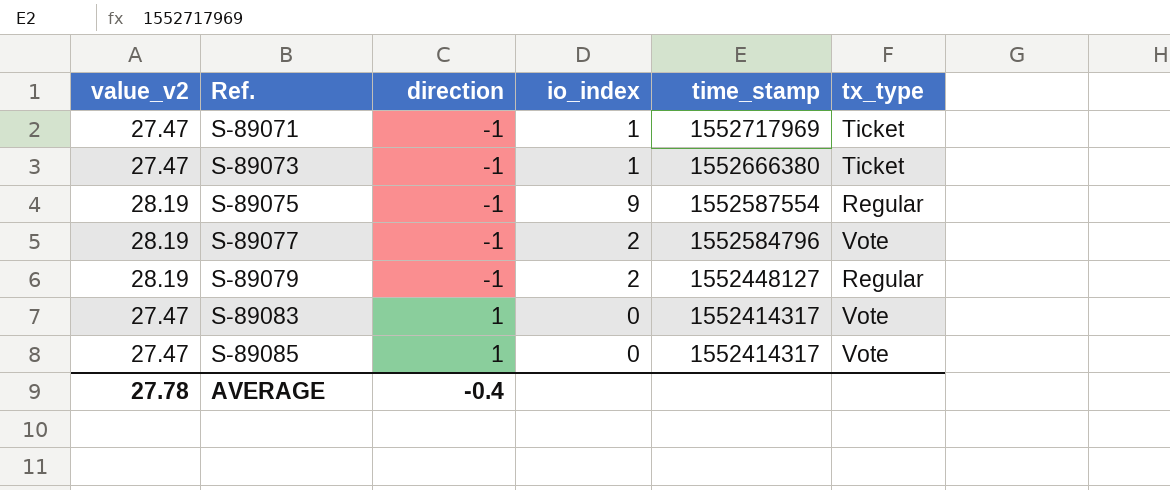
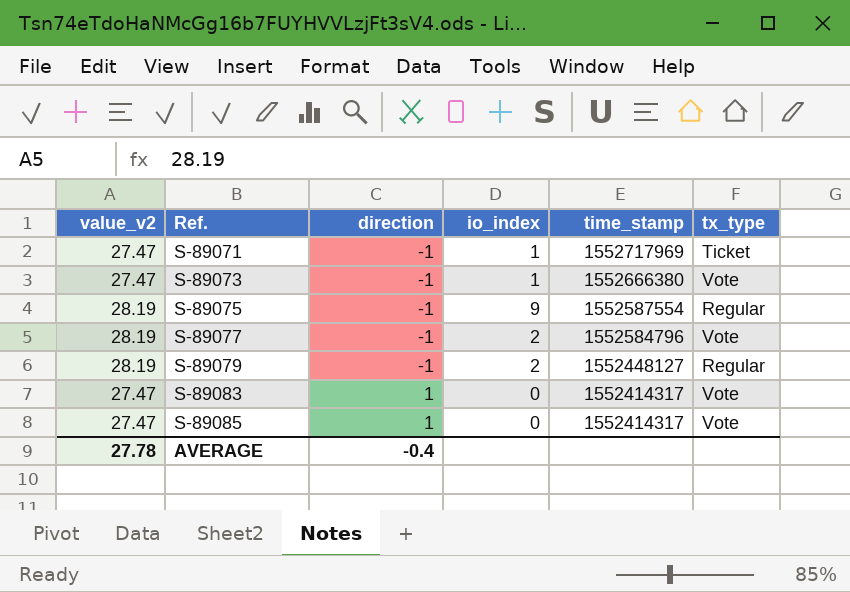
S-89073 | tx_type: Ticket -> Vote

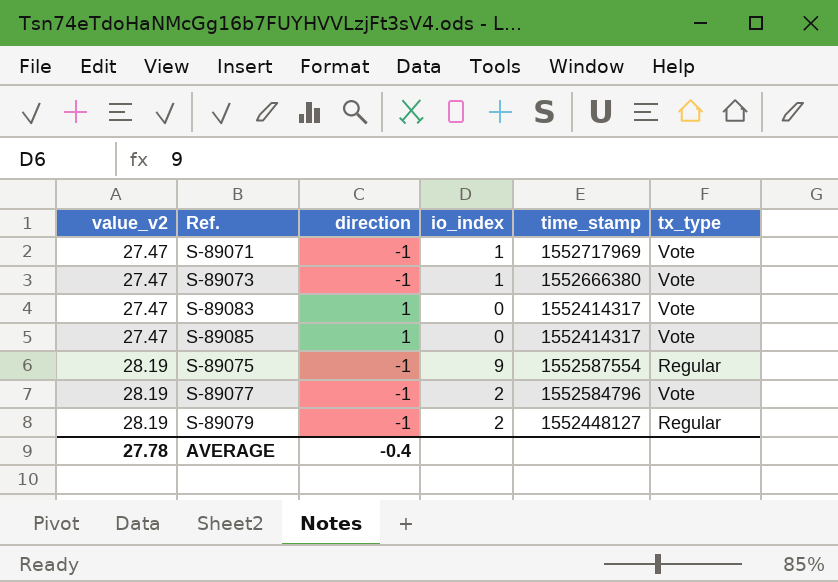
row order: Ref. ascending -> value_v2 ascending
S-89071 | tx_type: Ticket -> Vote

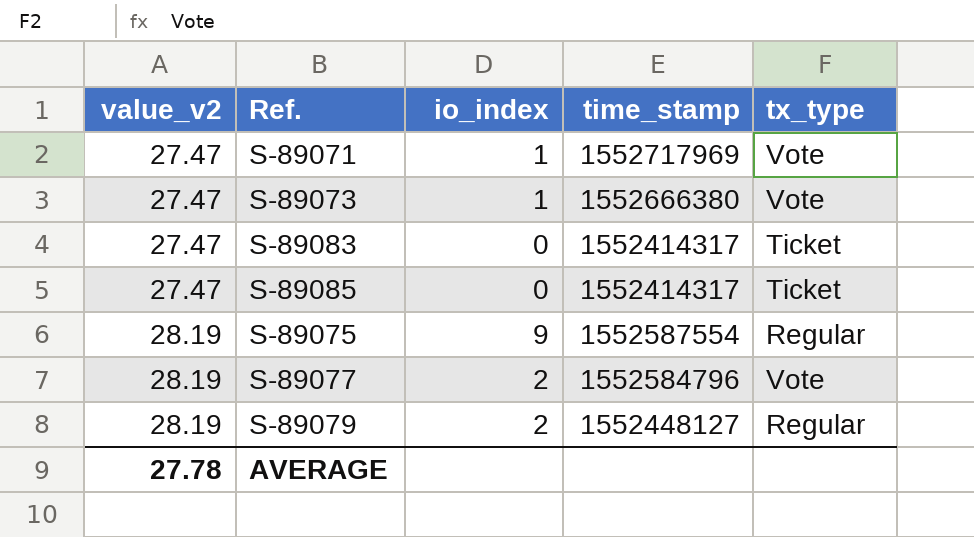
column direction | position: 3 -> none
S-89083 | tx_type: Vote -> Ticket
S-89085 | tx_type: Vote -> Ticket

